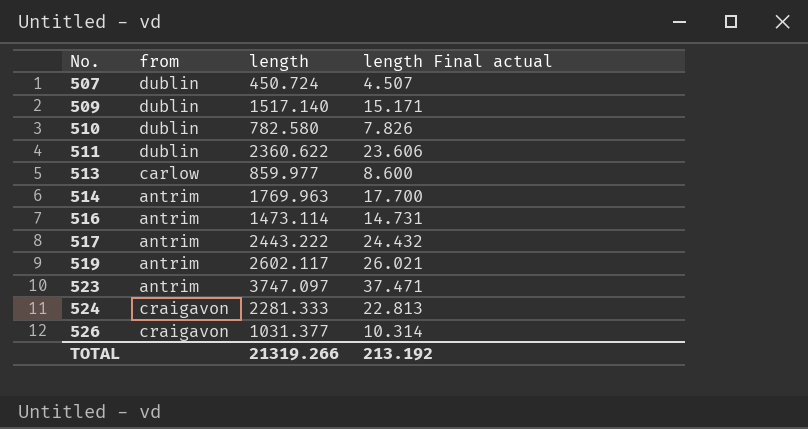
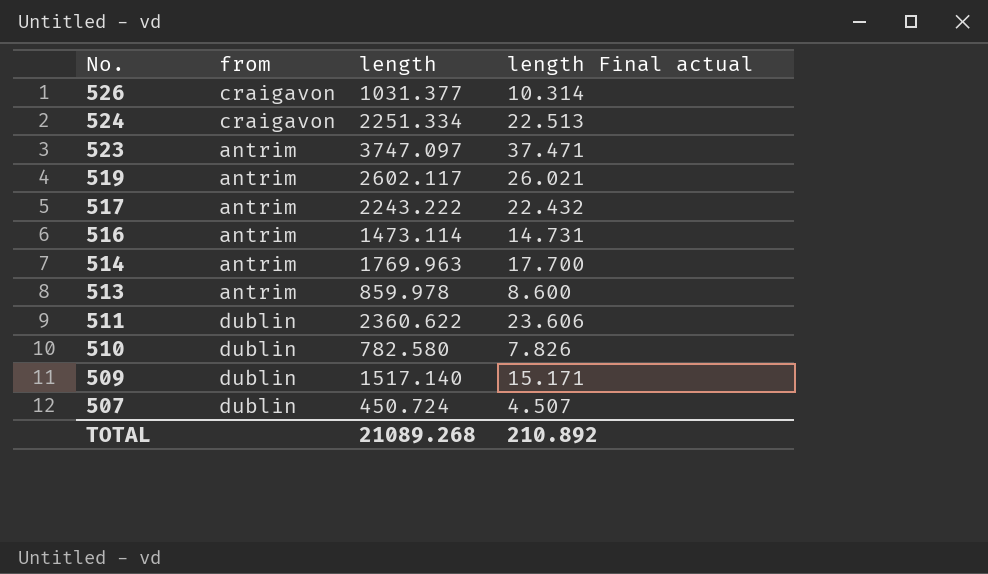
row order: No. ascending -> No. descending
524 | length: 2281.333 -> 2251.334
524 | length Final actual: 22.813 -> 22.513
517 | length: 2443.222 -> 2243.222
517 | length Final actual: 24.432 -> 22.432
513 | from: carlow -> antrim
513 | length: 859.977 -> 859.978
TOTAL | length: 21319.266 -> 21089.268
TOTAL | length Final actual: 213.192 -> 210.892

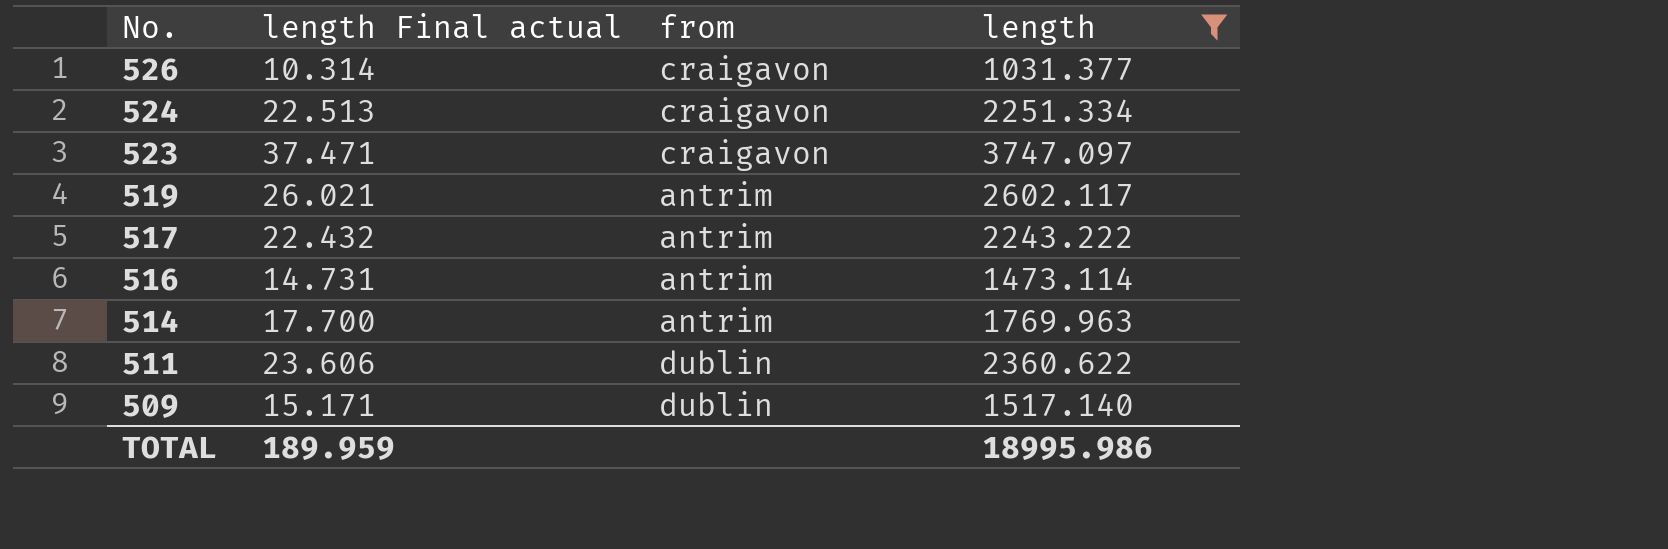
filter: none -> length >= 1031.377
column length Final actual | position: 4 -> 2
523 | from: antrim -> craigavon
TOTAL | length Final actual: 210.892 -> 189.959
TOTAL | length: 21089.268 -> 18995.986

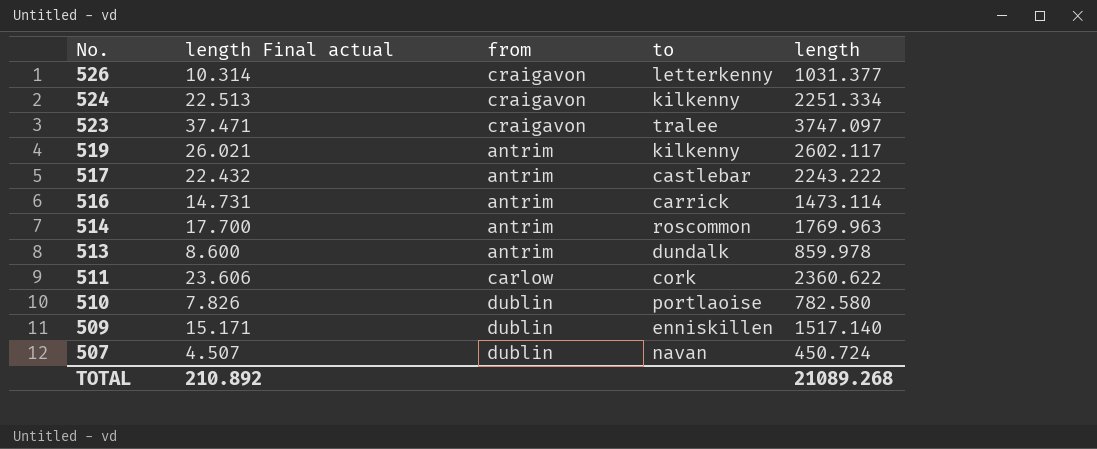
filter: length >= 1031.377 -> none
column to | position: none -> 4
511 | from: dublin -> carlow
TOTAL | length Final actual: 189.959 -> 210.892
TOTAL | length: 18995.986 -> 21089.268

